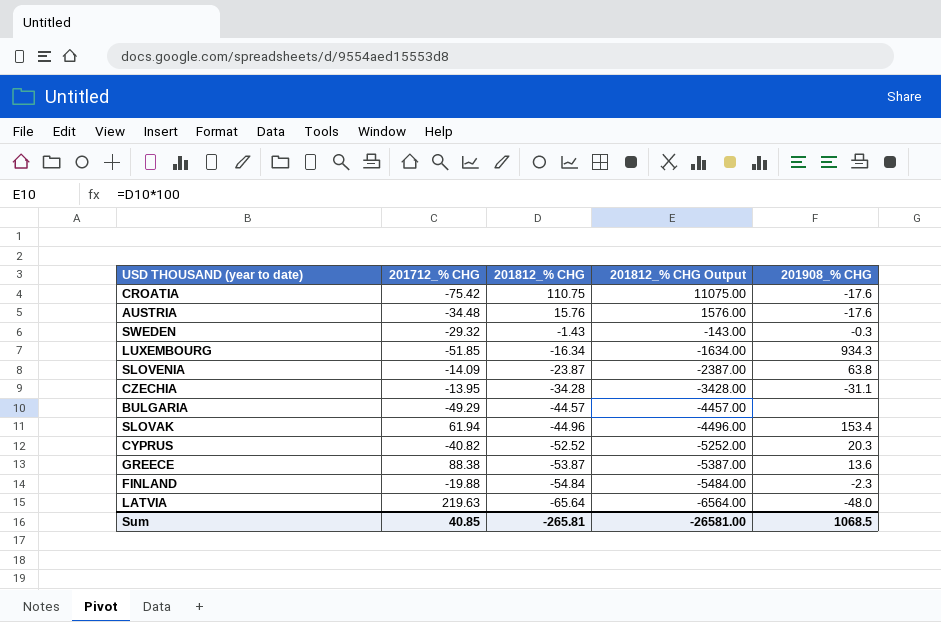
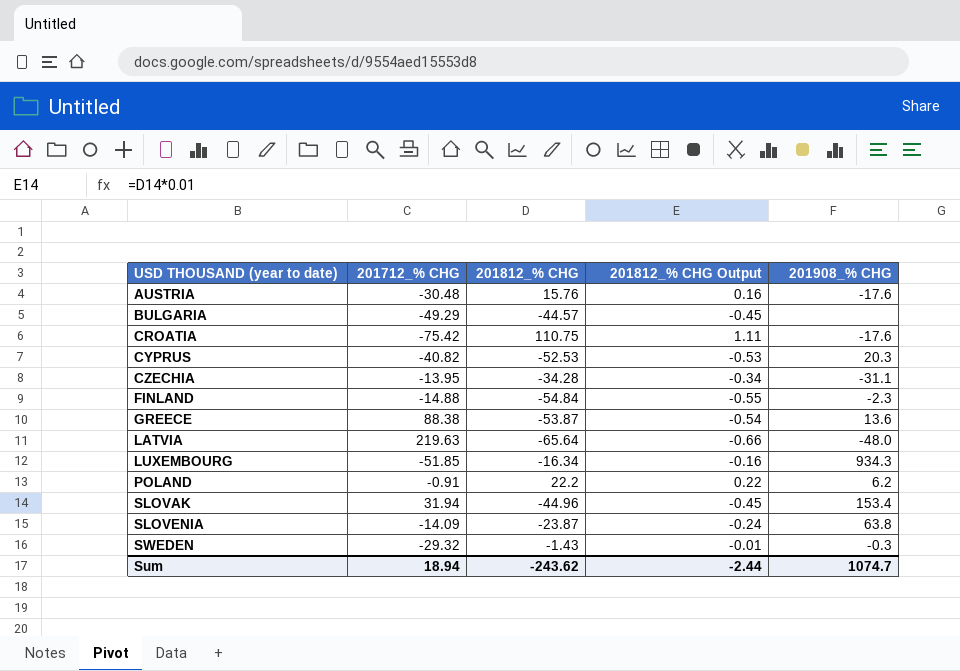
row order: 201812_% CHG descending -> USD THOUSAND (year to date) ascending
column 201812_% CHG Output | formula: [201812_% CHG] * 100 -> [201812_% CHG] * 0.01
AUSTRIA | 201712_% CHG: -34.48 -> -30.48
CYPRUS | 201812_% CHG: -52.52 -> -52.53
FINLAND | 201712_% CHG: -19.88 -> -14.88
row POLAND: none -> -0.91 | 22.2 | 0.22 | 6.2
SLOVAK | 201712_% CHG: 61.94 -> 31.94
Sum | 201712_% CHG: 40.85 -> 18.94
Sum | 201812_% CHG: -265.81 -> -243.62
Sum | 201812_% CHG Output: -26581.00 -> -2.44
Sum | 201908_% CHG: 1068.5 -> 1074.7

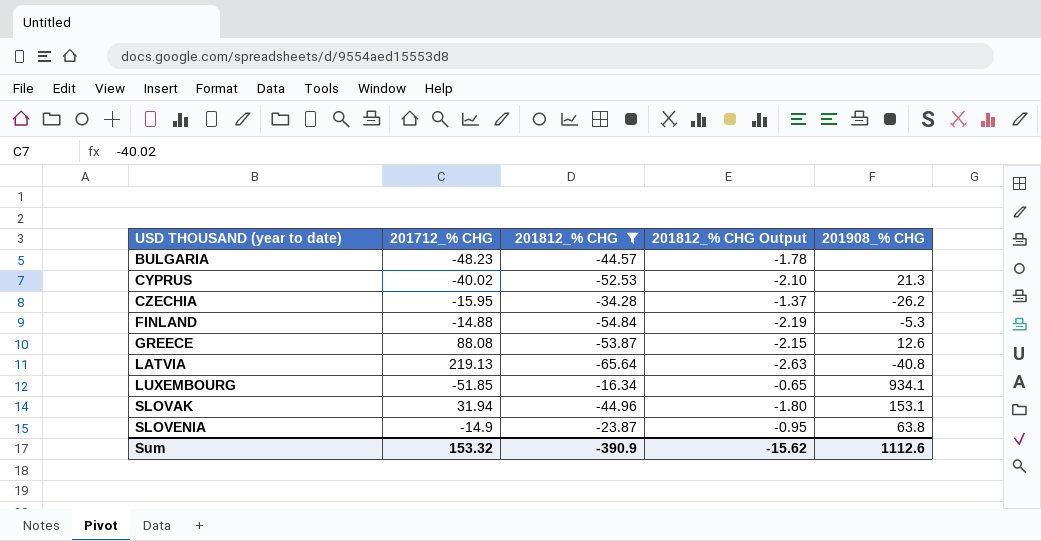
filter: none -> 201812_% CHG <= -16.34
column 201812_% CHG Output | formula: [201812_% CHG] * 0.01 -> [201812_% CHG] * 0.04
BULGARIA | 201712_% CHG: -49.29 -> -48.23
CYPRUS | 201712_% CHG: -40.82 -> -40.02
CYPRUS | 201908_% CHG: 20.3 -> 21.3
CZECHIA | 201712_% CHG: -13.95 -> -15.95
CZECHIA | 201908_% CHG: -31.1 -> -26.2
FINLAND | 201908_% CHG: -2.3 -> -5.3
GREECE | 201712_% CHG: 88.38 -> 88.08
GREECE | 201908_% CHG: 13.6 -> 12.6
LATVIA | 201712_% CHG: 219.63 -> 219.13
LATVIA | 201908_% CHG: -48.0 -> -40.8
LUXEMBOURG | 201908_% CHG: 934.3 -> 934.1
SLOVAK | 201908_% CHG: 153.4 -> 153.1
SLOVENIA | 201712_% CHG: -14.09 -> -14.9
Sum | 201712_% CHG: 18.94 -> 153.32
Sum | 201812_% CHG: -243.62 -> -390.9
Sum | 201812_% CHG Output: -2.44 -> -15.62
Sum | 201908_% CHG: 1074.7 -> 1112.6

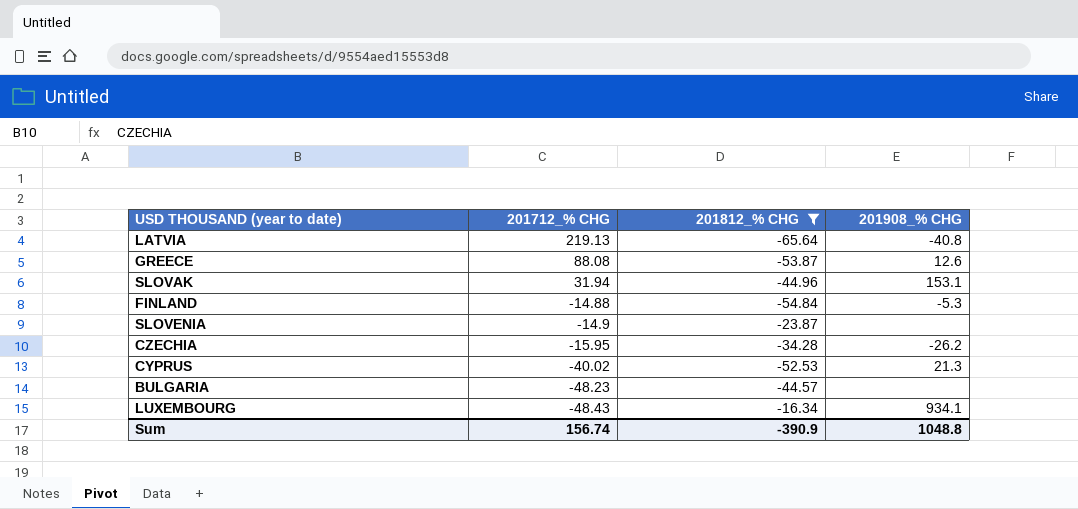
row order: USD THOUSAND (year to date) ascending -> 201712_% CHG descending
column 201812_% CHG Output | formula: [201812_% CHG] * 0.04 -> none
SLOVENIA | 201908_% CHG: 63.8 -> none
LUXEMBOURG | 201712_% CHG: -51.85 -> -48.43
Sum | 201712_% CHG: 153.32 -> 156.74
Sum | 201908_% CHG: 1112.6 -> 1048.8

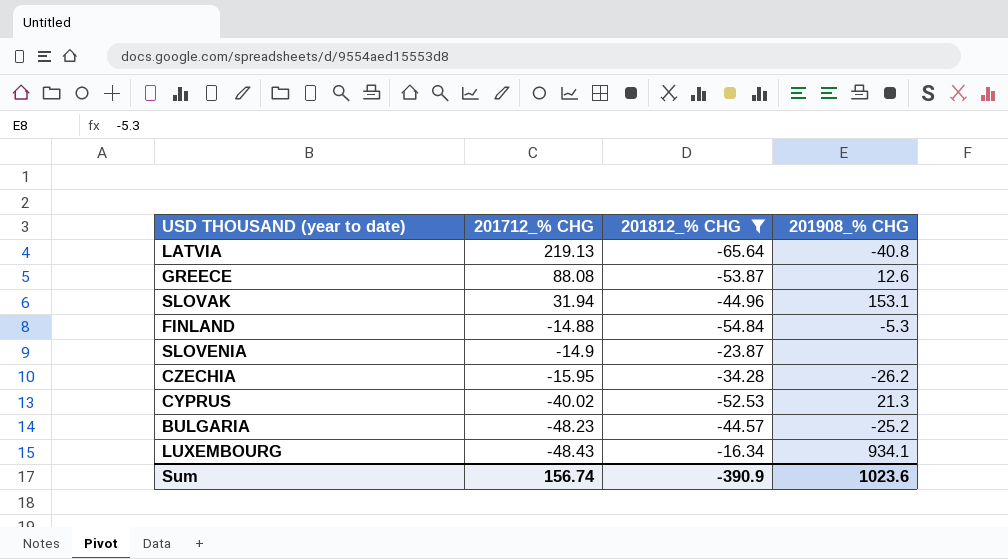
BULGARIA | 201908_% CHG: none -> -25.2
Sum | 201908_% CHG: 1048.8 -> 1023.6

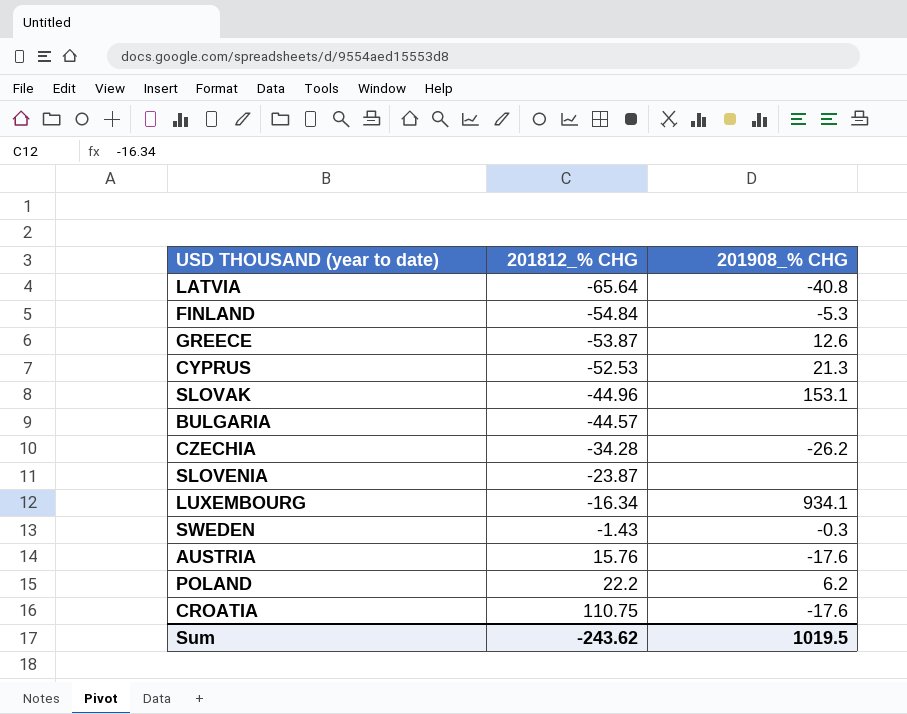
filter: 201812_% CHG <= -16.34 -> none
row order: 201712_% CHG descending -> 201812_% CHG ascending
column 201712_% CHG | position: 2 -> none
BULGARIA | 201908_% CHG: -25.2 -> none
Sum | 201812_% CHG: -390.9 -> -243.62
Sum | 201908_% CHG: 1023.6 -> 1019.5

